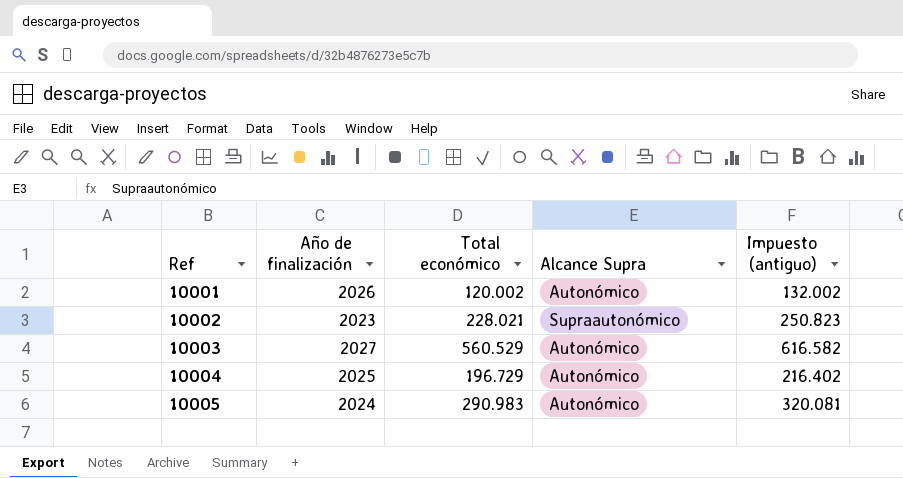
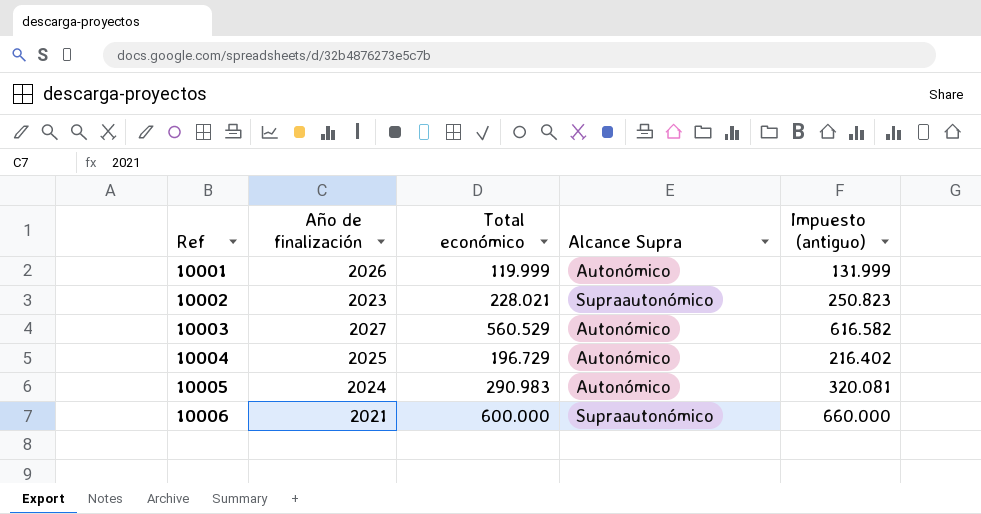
10001 | Total económico: 120.002 -> 119.999
10001 | Impuesto (antiguo): 132.002 -> 131.999
row 10006: none -> 2021 | 600.000 | Supraautonómico | 660.000

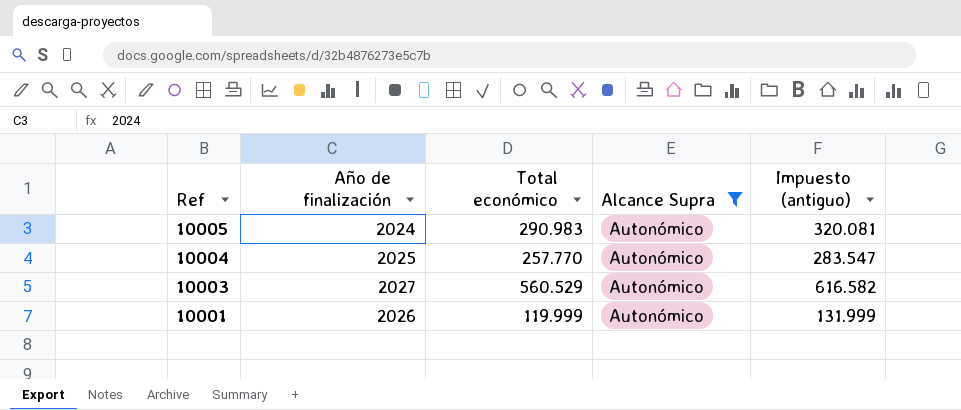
filter: none -> Alcance Supra = Autonómico
row order: Ref ascending -> Ref descending
10004 | Total económico: 196.729 -> 257.770
10004 | Impuesto (antiguo): 216.402 -> 283.547

